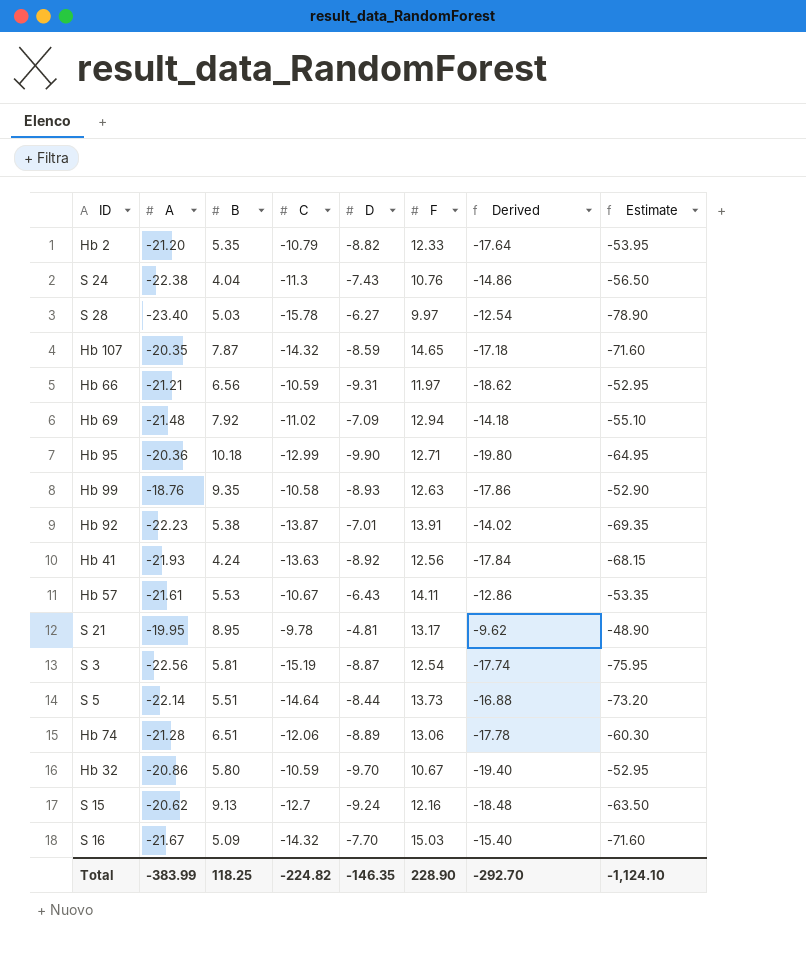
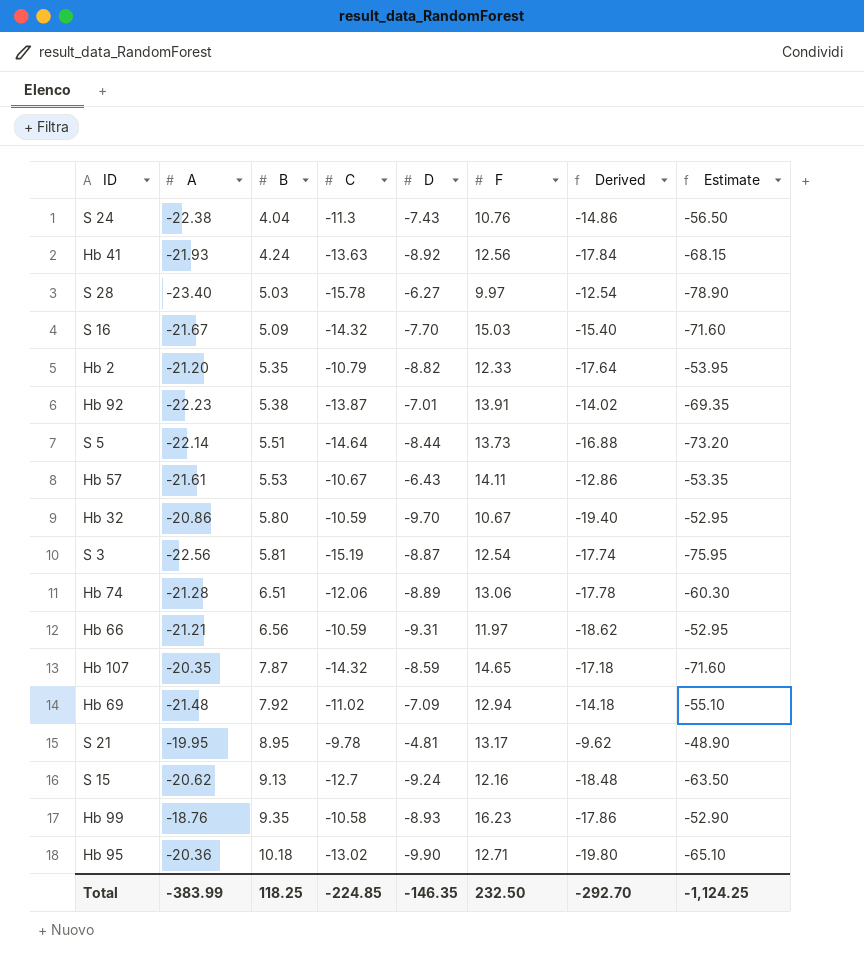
row order: none -> B ascending
Hb 99 | F: 12.63 -> 16.23
Hb 95 | C: -12.99 -> -13.02
Hb 95 | Estimate: -64.95 -> -65.10
Total | C: -224.82 -> -224.85
Total | F: 228.90 -> 232.50
Total | Estimate: -1,124.10 -> -1,124.25

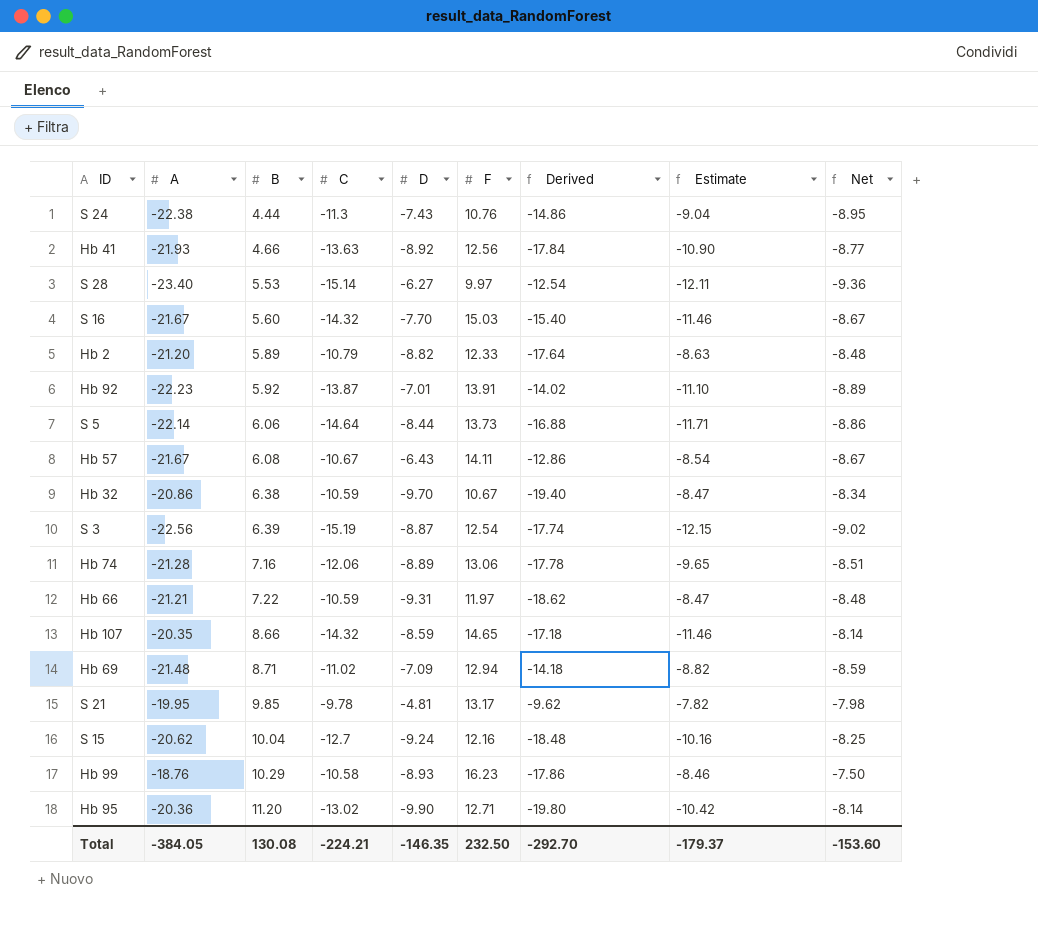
column Estimate | formula: [C] * 5 -> [C] * 0.8
column Net | formula: none -> [A] * 0.4
S 24 | B: 4.04 -> 4.44
Hb 41 | B: 4.24 -> 4.66
S 28 | B: 5.03 -> 5.53
S 28 | C: -15.78 -> -15.14
S 16 | B: 5.09 -> 5.60
Hb 2 | B: 5.35 -> 5.89
Hb 92 | B: 5.38 -> 5.92
S 5 | B: 5.51 -> 6.06
Hb 57 | A: -21.61 -> -21.67
Hb 57 | B: 5.53 -> 6.08
Hb 32 | B: 5.80 -> 6.38
S 3 | B: 5.81 -> 6.39
Hb 74 | B: 6.51 -> 7.16
Hb 66 | B: 6.56 -> 7.22
Hb 107 | B: 7.87 -> 8.66
Hb 69 | B: 7.92 -> 8.71
S 21 | B: 8.95 -> 9.85
S 15 | B: 9.13 -> 10.04
Hb 99 | B: 9.35 -> 10.29
Hb 95 | B: 10.18 -> 11.20
Total | A: -383.99 -> -384.05
Total | B: 118.25 -> 130.08
Total | C: -224.85 -> -224.21
Total | Estimate: -1,124.25 -> -179.37

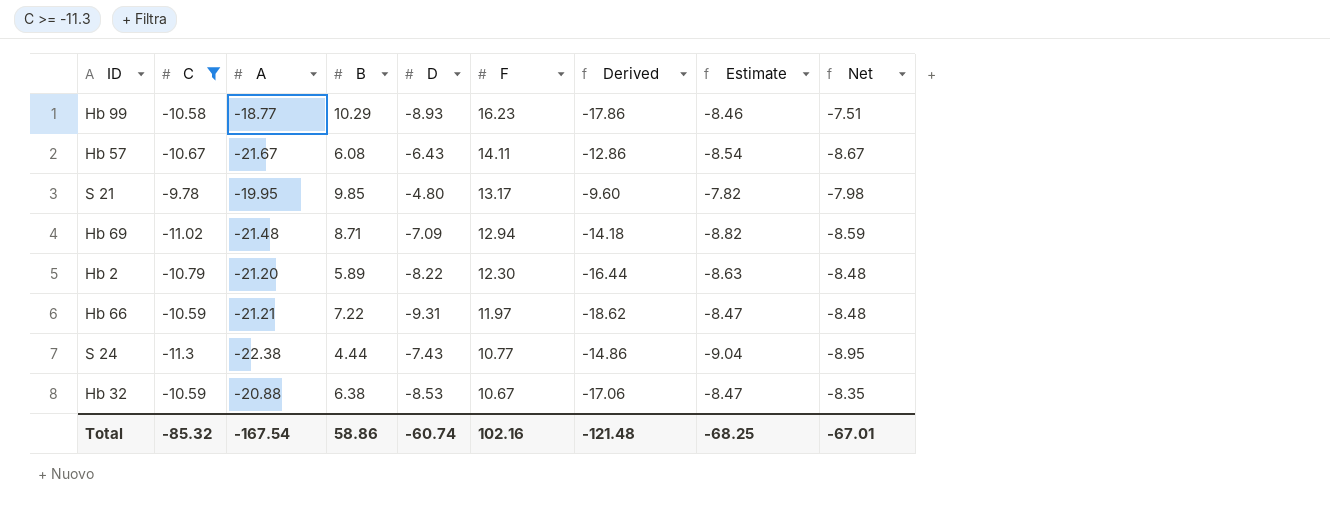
filter: none -> C >= -11.3
row order: B ascending -> F descending
column C | position: 4 -> 2
Hb 99 | A: -18.76 -> -18.77
Hb 99 | Net: -7.50 -> -7.51
S 21 | D: -4.81 -> -4.80
S 21 | Derived: -9.62 -> -9.60
Hb 2 | D: -8.82 -> -8.22
Hb 2 | F: 12.33 -> 12.30
Hb 2 | Derived: -17.64 -> -16.44
S 24 | F: 10.76 -> 10.77
Hb 32 | A: -20.86 -> -20.88
Hb 32 | D: -9.70 -> -8.53
Hb 32 | Derived: -19.40 -> -17.06
Hb 32 | Net: -8.34 -> -8.35
Total | C: -224.21 -> -85.32
Total | A: -384.05 -> -167.54
Total | B: 130.08 -> 58.86
Total | D: -146.35 -> -60.74
Total | F: 232.50 -> 102.16
Total | Derived: -292.70 -> -121.48
Total | Estimate: -179.37 -> -68.25
Total | Net: -153.60 -> -67.01

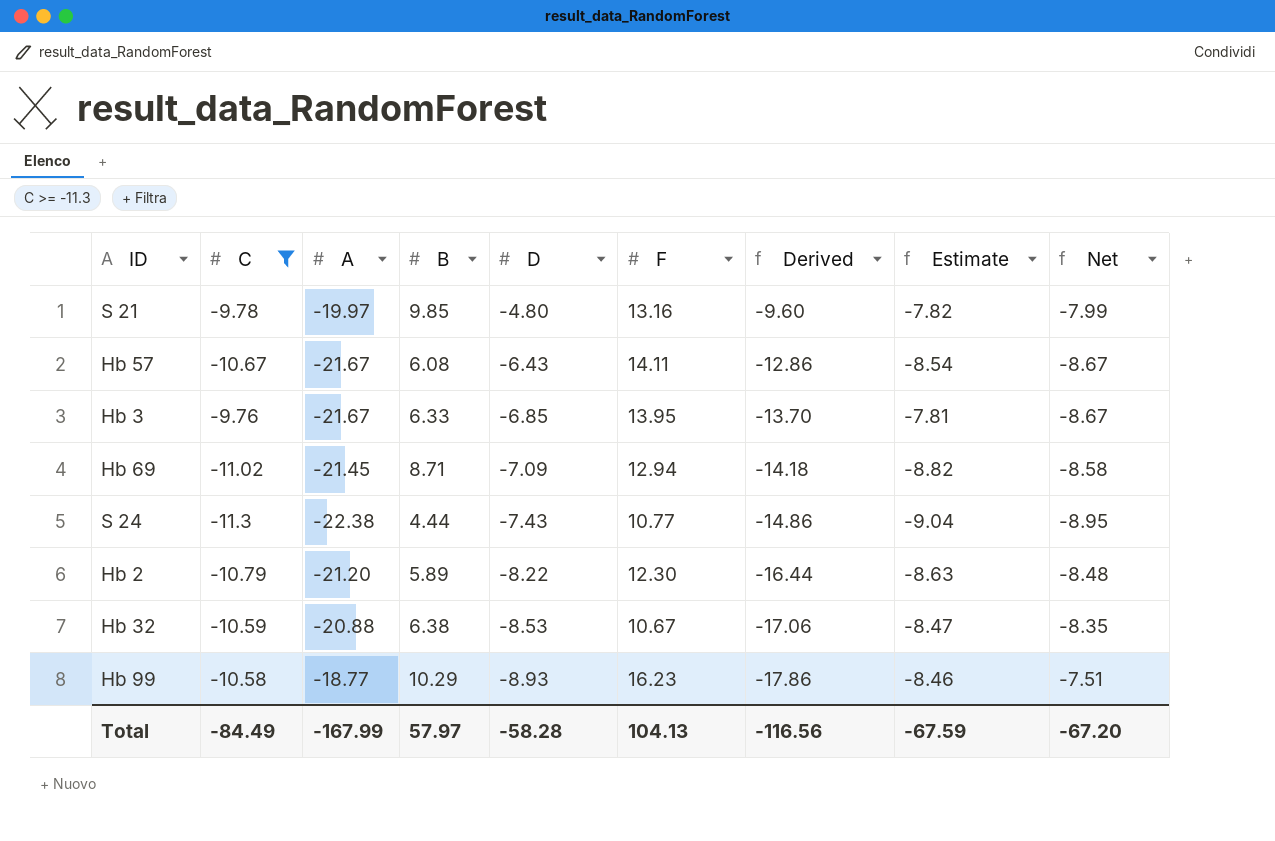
row order: F descending -> D descending
row Hb 66: -10.59 | -21.21 | 7.22 | -9.31 | 11.97 | -18.62 | -8.47 | -8.48 -> none
S 21 | A: -19.95 -> -19.97
S 21 | F: 13.17 -> 13.16
S 21 | Net: -7.98 -> -7.99
row Hb 3: none -> -9.76 | -21.67 | 6.33 | -6.85 | 13.95 | -13.70 | -7.81 | -8.67
Hb 69 | A: -21.48 -> -21.45
Hb 69 | Net: -8.59 -> -8.58
Total | C: -85.32 -> -84.49
Total | A: -167.54 -> -167.99
Total | B: 58.86 -> 57.97
Total | D: -60.74 -> -58.28
Total | F: 102.16 -> 104.13
Total | Derived: -121.48 -> -116.56
Total | Estimate: -68.25 -> -67.59
Total | Net: -67.01 -> -67.20

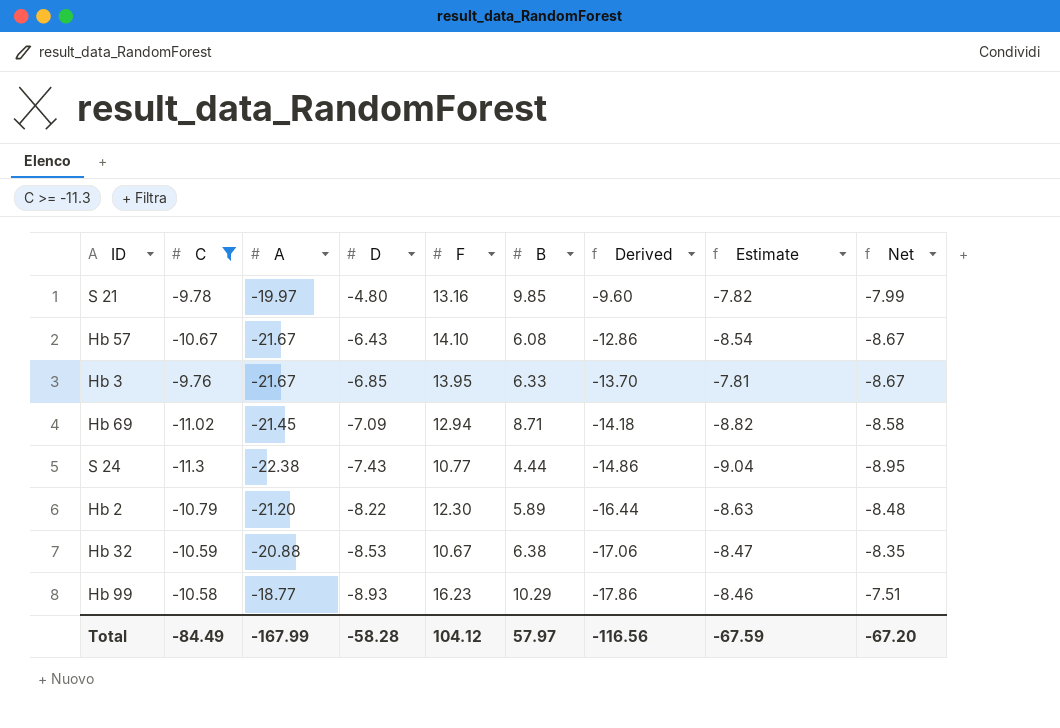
column B | position: 4 -> 6
Hb 57 | F: 14.11 -> 14.10
Total | F: 104.13 -> 104.12

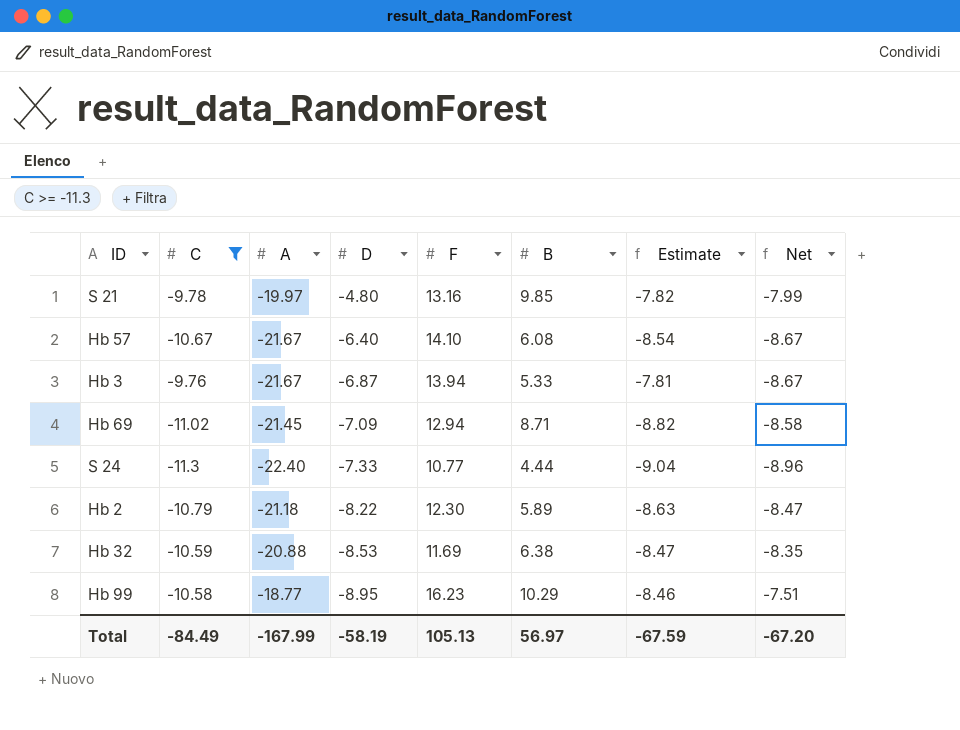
column Derived | formula: [D] * 2 -> none
Hb 57 | D: -6.43 -> -6.40
Hb 3 | D: -6.85 -> -6.87
Hb 3 | F: 13.95 -> 13.94
Hb 3 | B: 6.33 -> 5.33
S 24 | A: -22.38 -> -22.40
S 24 | D: -7.43 -> -7.33
S 24 | Net: -8.95 -> -8.96
Hb 2 | A: -21.20 -> -21.18
Hb 2 | Net: -8.48 -> -8.47
Hb 32 | F: 10.67 -> 11.69
Hb 99 | D: -8.93 -> -8.95
Total | D: -58.28 -> -58.19
Total | F: 104.12 -> 105.13
Total | B: 57.97 -> 56.97

